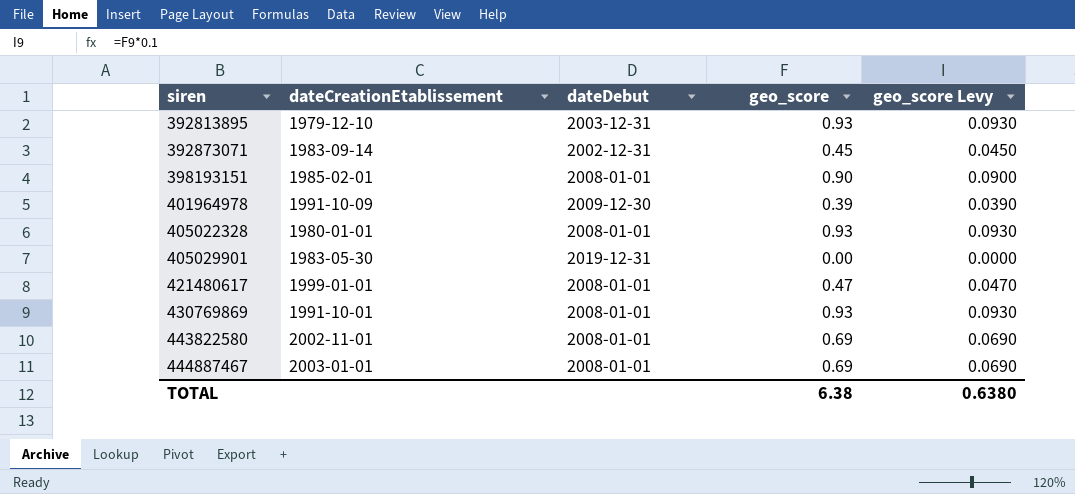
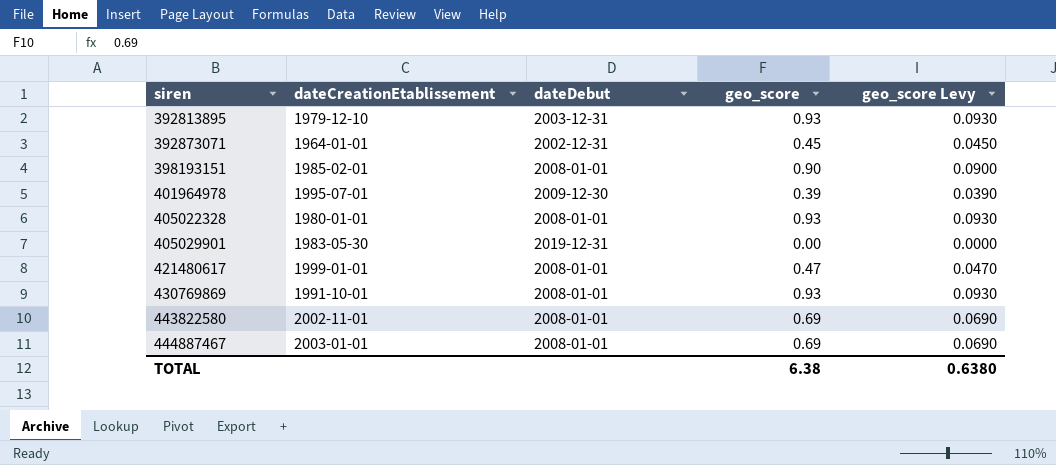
392873071 | dateCreationEtablissement: 1983-09-14 -> 1964-01-01
401964978 | dateCreationEtablissement: 1991-10-09 -> 1995-07-01

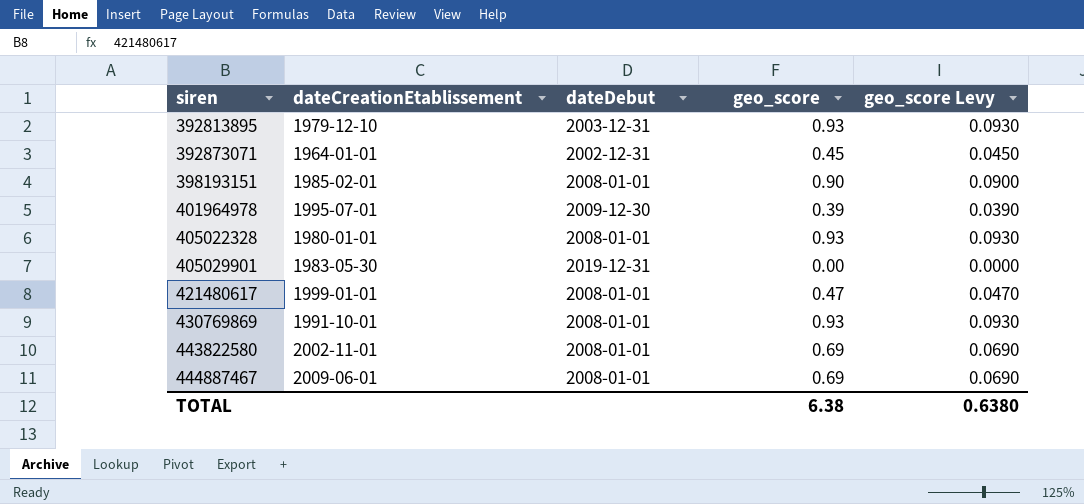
444887467 | dateCreationEtablissement: 2003-01-01 -> 2009-06-01

